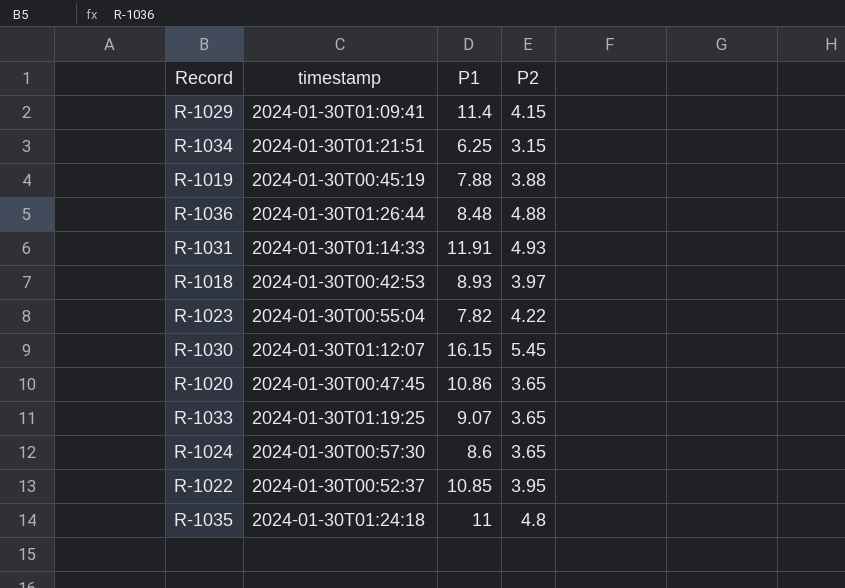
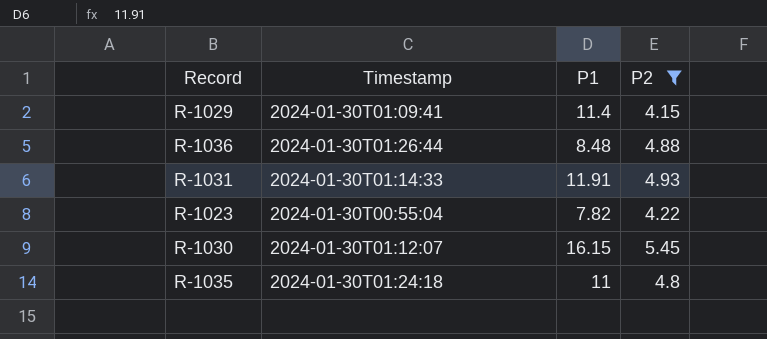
filter: none -> P2 >= 4.15
column name: timestamp -> Timestamp

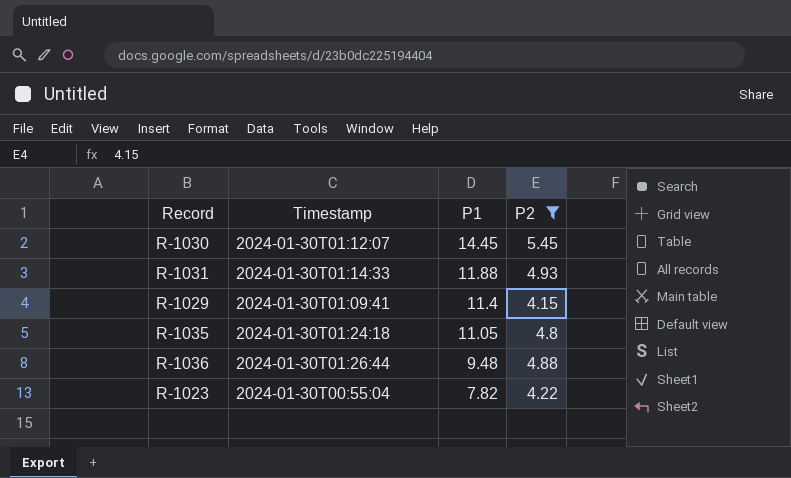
row order: none -> P1 descending
R-1030 | P1: 16.15 -> 14.45
R-1031 | P1: 11.91 -> 11.88
R-1035 | P1: 11 -> 11.05
R-1036 | P1: 8.48 -> 9.48

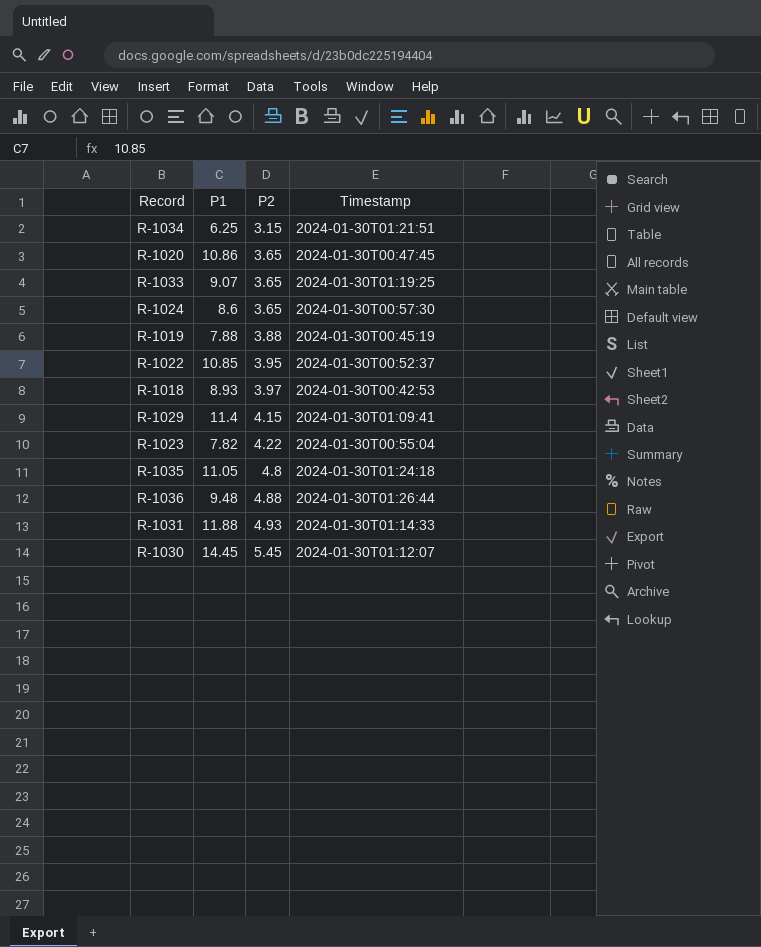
filter: P2 >= 4.15 -> none
row order: P1 descending -> P2 ascending
column Timestamp | position: 2 -> 4

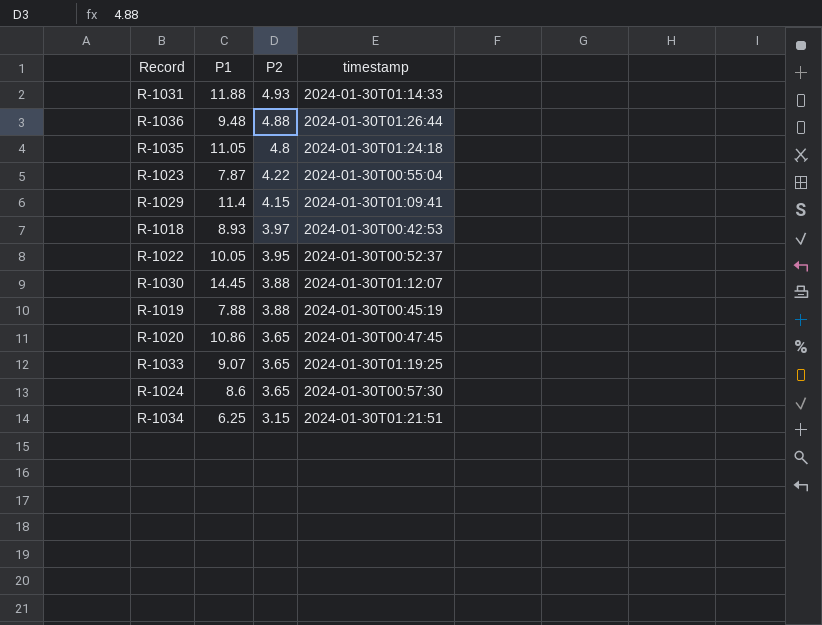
row order: P2 ascending -> P2 descending
column name: Timestamp -> timestamp
R-1023 | P1: 7.82 -> 7.87
R-1022 | P1: 10.85 -> 10.05
R-1030 | P2: 5.45 -> 3.88

